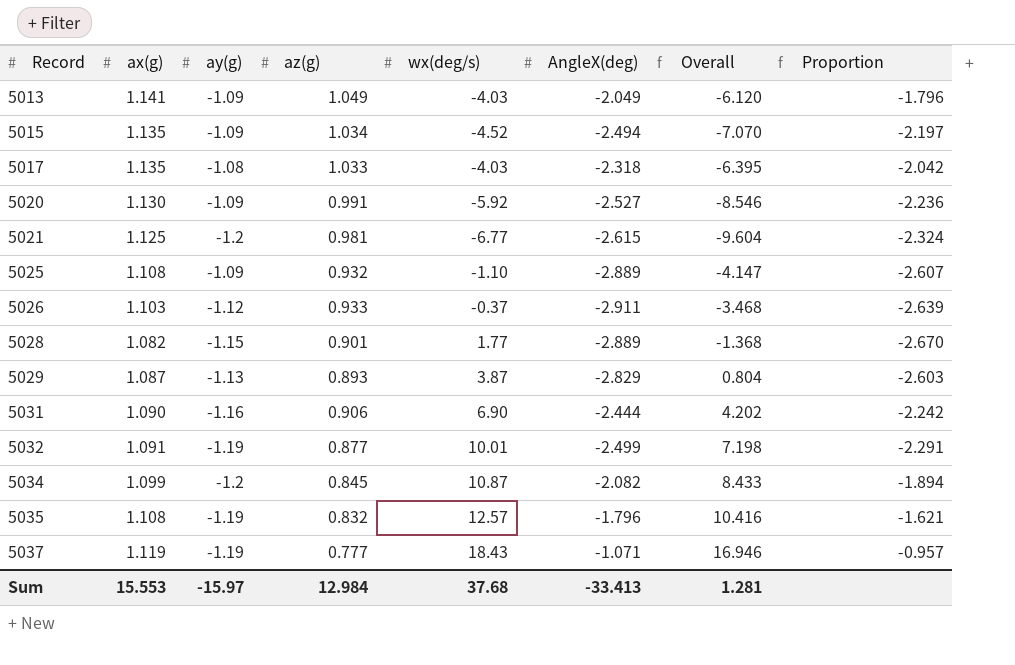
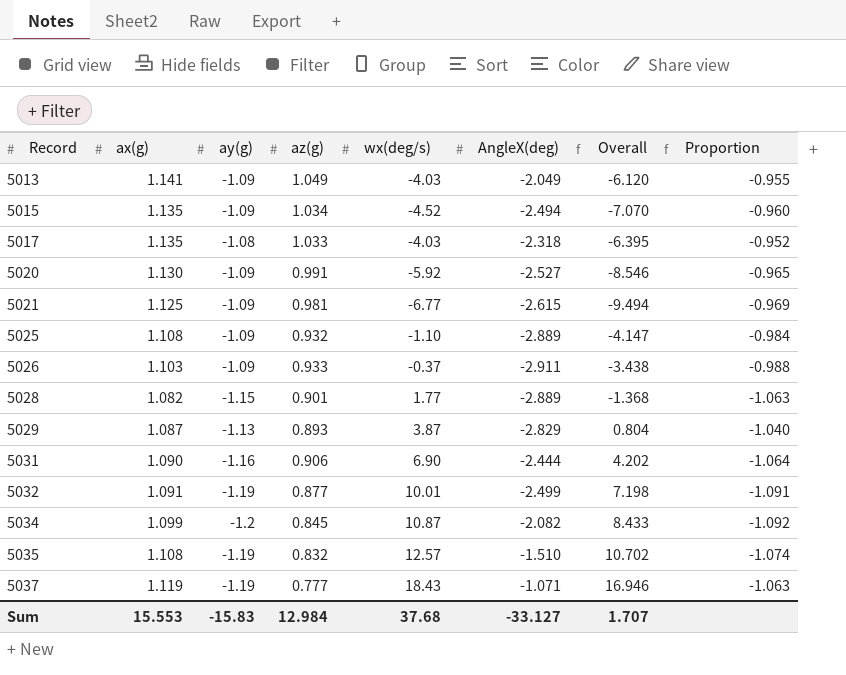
column Proportion | formula: [AngleX(deg)] / [ax(g)] -> [ay(g)] / [ax(g)]
5021 | ay(g): -1.2 -> -1.09
5021 | Overall: -9.604 -> -9.494
5026 | ay(g): -1.12 -> -1.09
5026 | Overall: -3.468 -> -3.438
5035 | AngleX(deg): -1.796 -> -1.510
5035 | Overall: 10.416 -> 10.702
Sum | ay(g): -15.97 -> -15.83
Sum | AngleX(deg): -33.413 -> -33.127
Sum | Overall: 1.281 -> 1.707

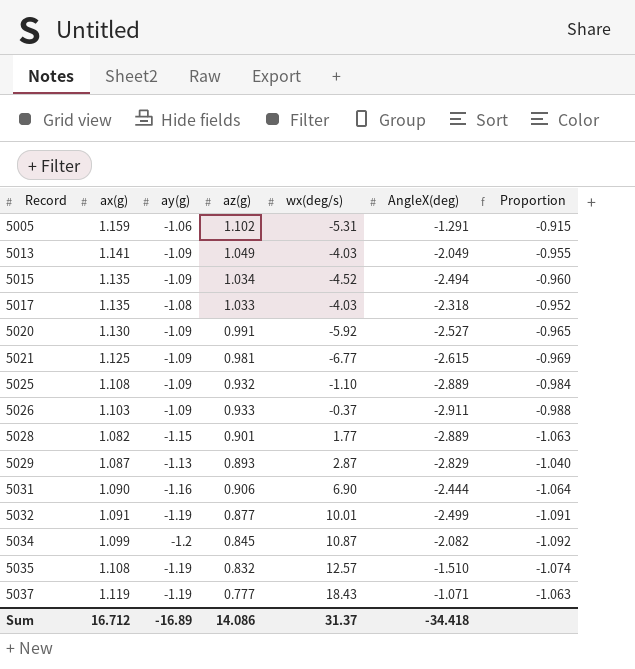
column Overall | formula: [ay(g)] + [az(g)] + [wx(deg/s)] + [AngleX(deg)] -> none
row 5005: none -> 1.159 | -1.06 | 1.102 | -5.31 | -1.291 | -0.915
5029 | wx(deg/s): 3.87 -> 2.87
Sum | ax(g): 15.553 -> 16.712
Sum | ay(g): -15.83 -> -16.89
Sum | az(g): 12.984 -> 14.086
Sum | wx(deg/s): 37.68 -> 31.37
Sum | AngleX(deg): -33.127 -> -34.418

